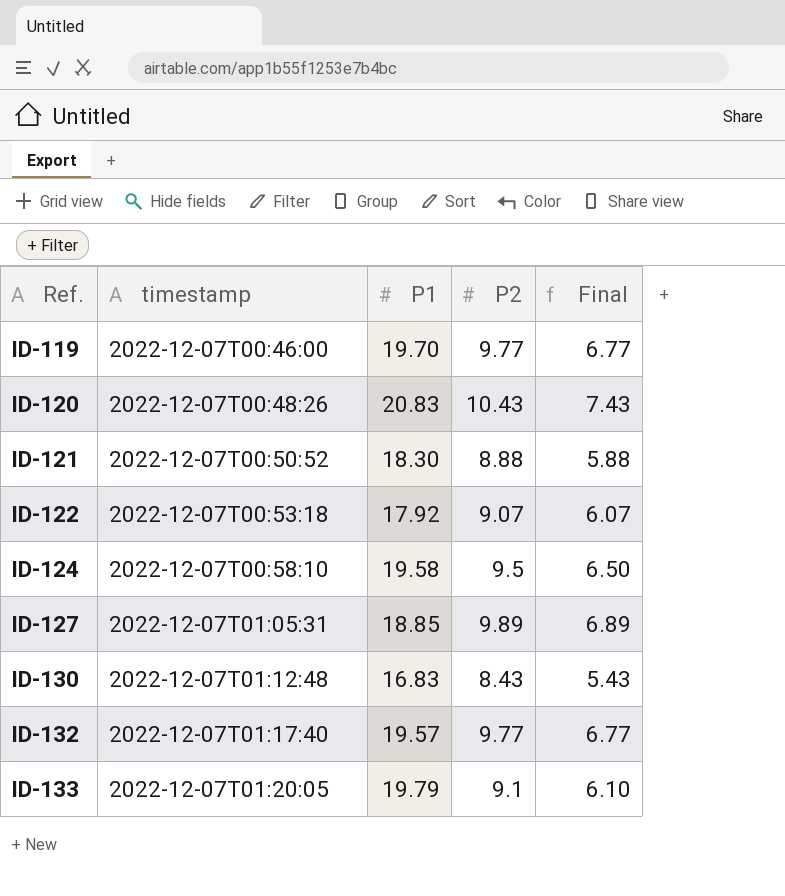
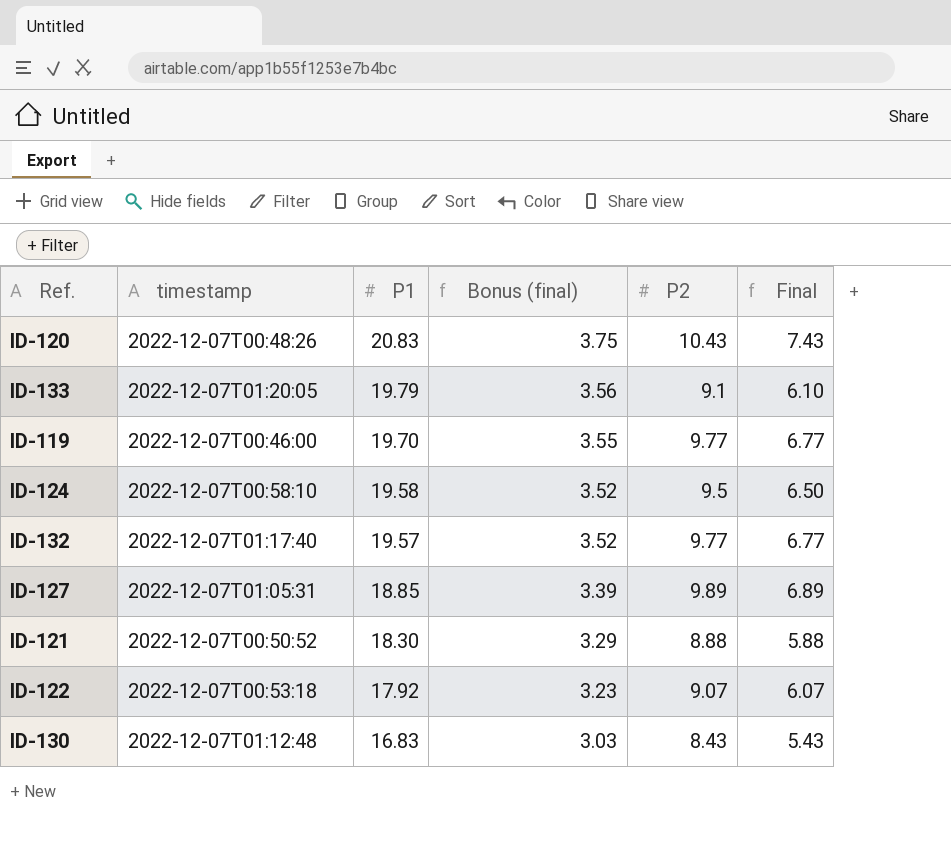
row order: Ref. ascending -> P1 descending
column Bonus (final) | formula: none -> [P1] * 0.18

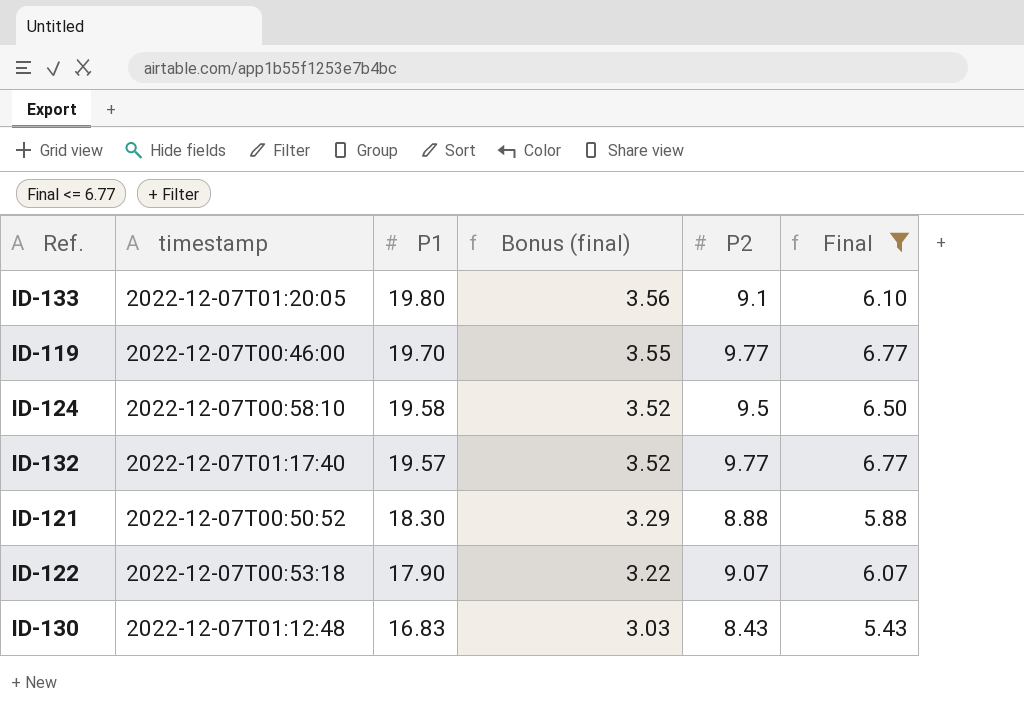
filter: none -> Final <= 6.77
ID-133 | P1: 19.79 -> 19.80
ID-122 | P1: 17.92 -> 17.90
ID-122 | Bonus (final): 3.23 -> 3.22

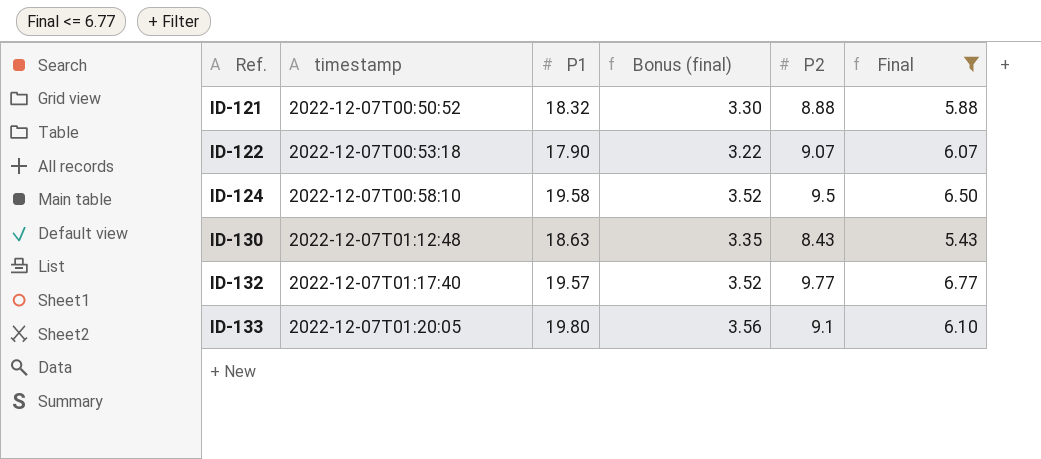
row order: P1 descending -> Ref. ascending
row ID-119: 2022-12-07T00:46:00 | 19.70 | 3.55 | 9.77 | 6.77 -> none
ID-121 | P1: 18.30 -> 18.32
ID-121 | Bonus (final): 3.29 -> 3.30
ID-130 | P1: 16.83 -> 18.63
ID-130 | Bonus (final): 3.03 -> 3.35

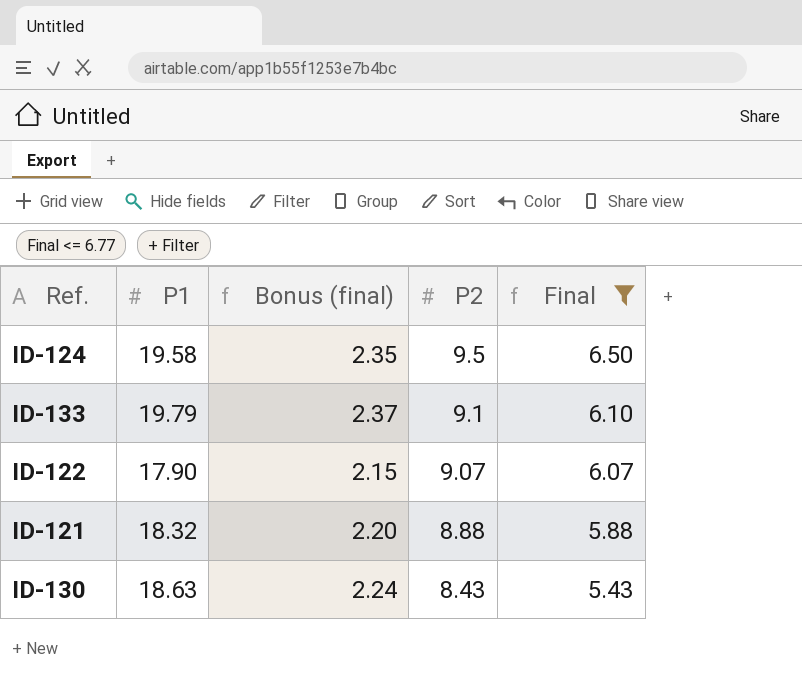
row order: Ref. ascending -> P2 descending
column timestamp | position: 2 -> none
column Bonus (final) | formula: [P1] * 0.18 -> [P1] * 0.12
row ID-132: 2022-12-07T01:17:40 | 19.57 | 3.52 | 9.77 | 6.77 -> none
ID-133 | P1: 19.80 -> 19.79

